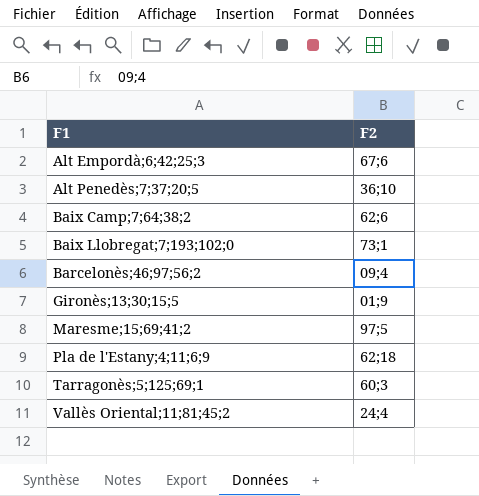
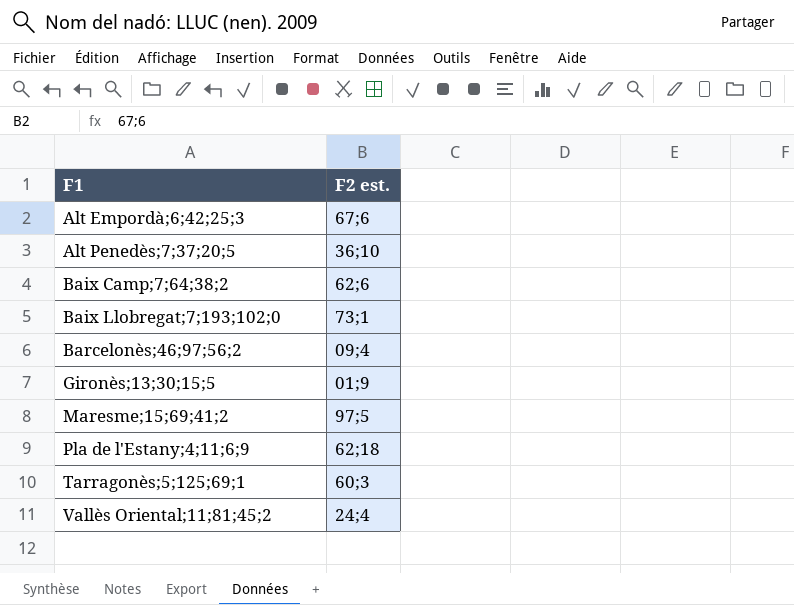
column name: F2 -> F2 est.

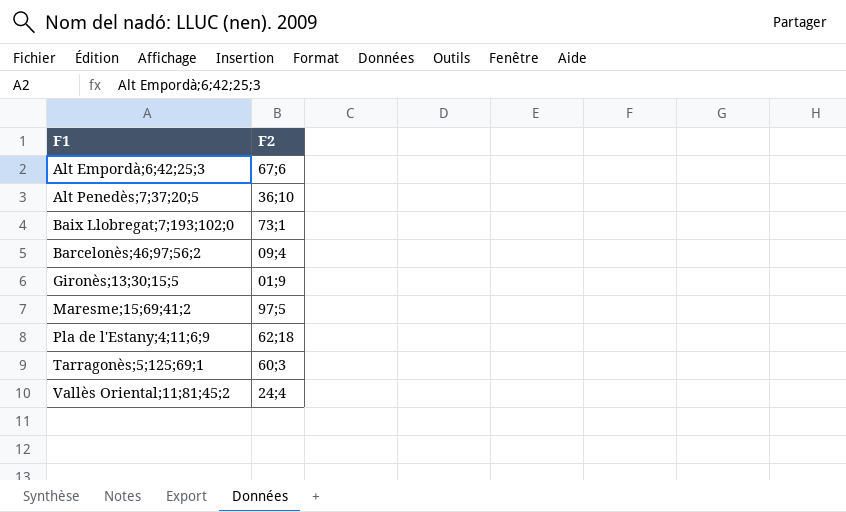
column name: F2 est. -> F2
row Baix Camp;7;64;38;2: 62;6 -> none

